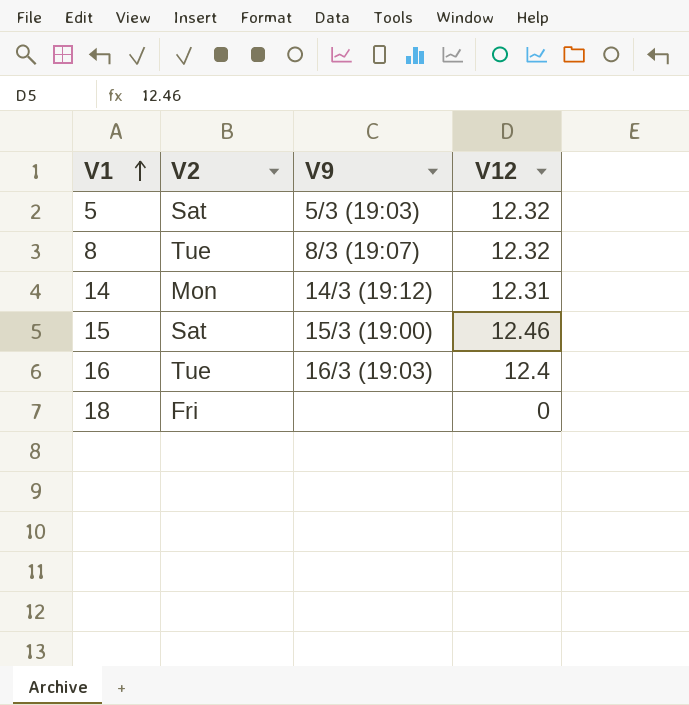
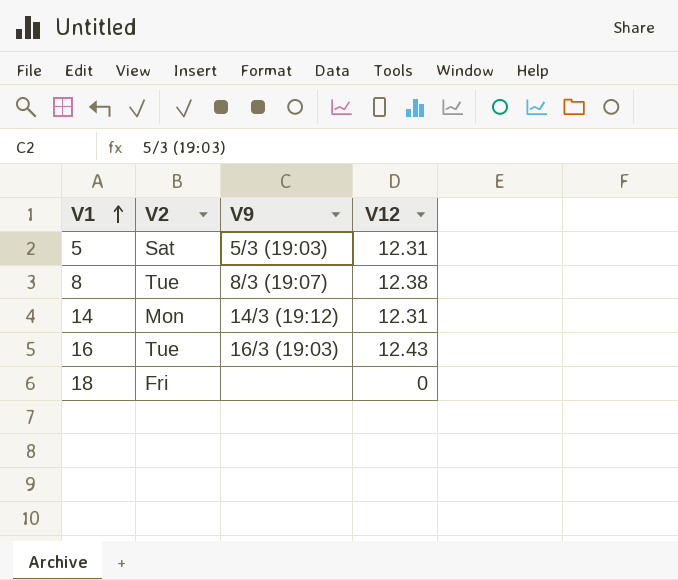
row 15: Sat | 15/3 (19:00) | 12.46 -> none
5 | V12: 12.32 -> 12.31
8 | V12: 12.32 -> 12.38
16 | V12: 12.4 -> 12.43

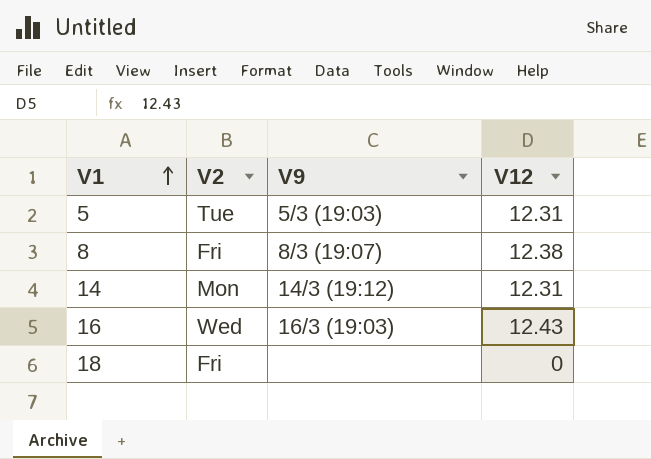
5 | V2: Sat -> Tue
8 | V2: Tue -> Fri
16 | V2: Tue -> Wed

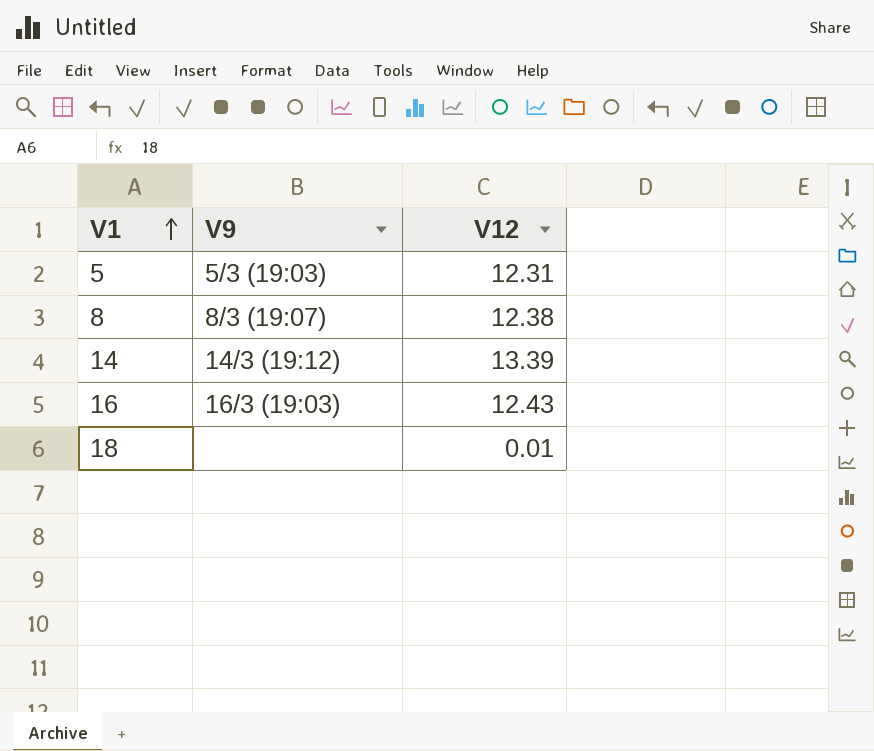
column V2 | position: 2 -> none
14 | V12: 12.31 -> 13.39
18 | V12: 0 -> 0.01

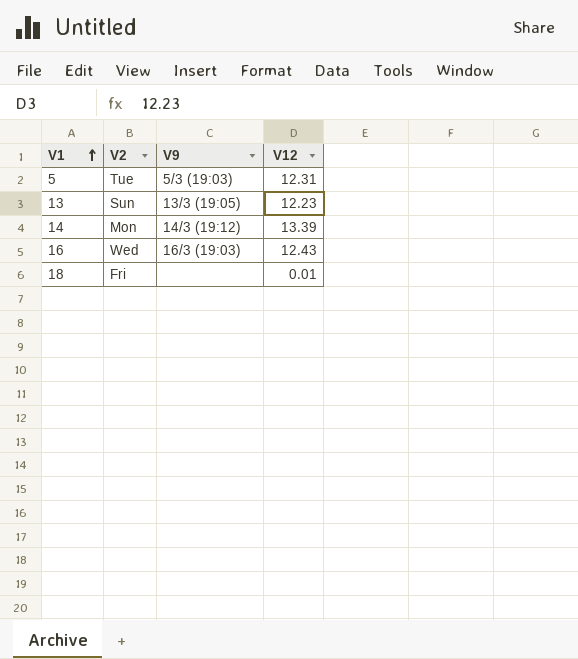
column V2 | position: none -> 2
row 8: 8/3 (19:07) | 12.38 -> none
row 13: none -> Sun | 13/3 (19:05) | 12.23

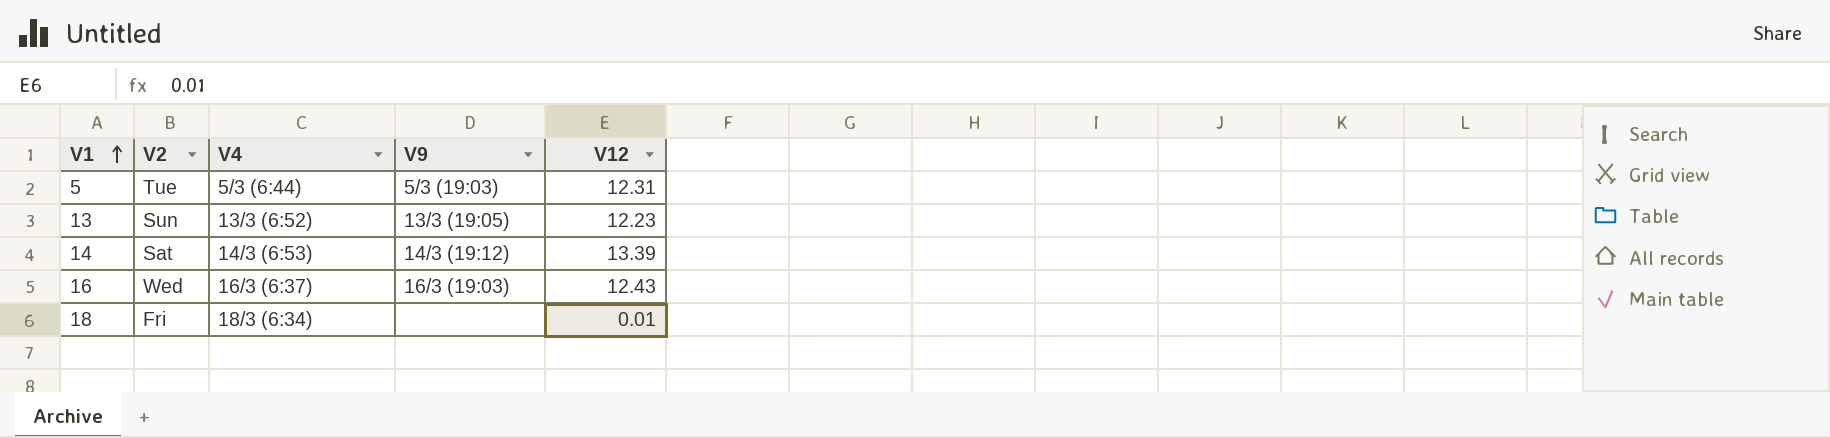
column V4 | position: none -> 3
14 | V2: Mon -> Sat

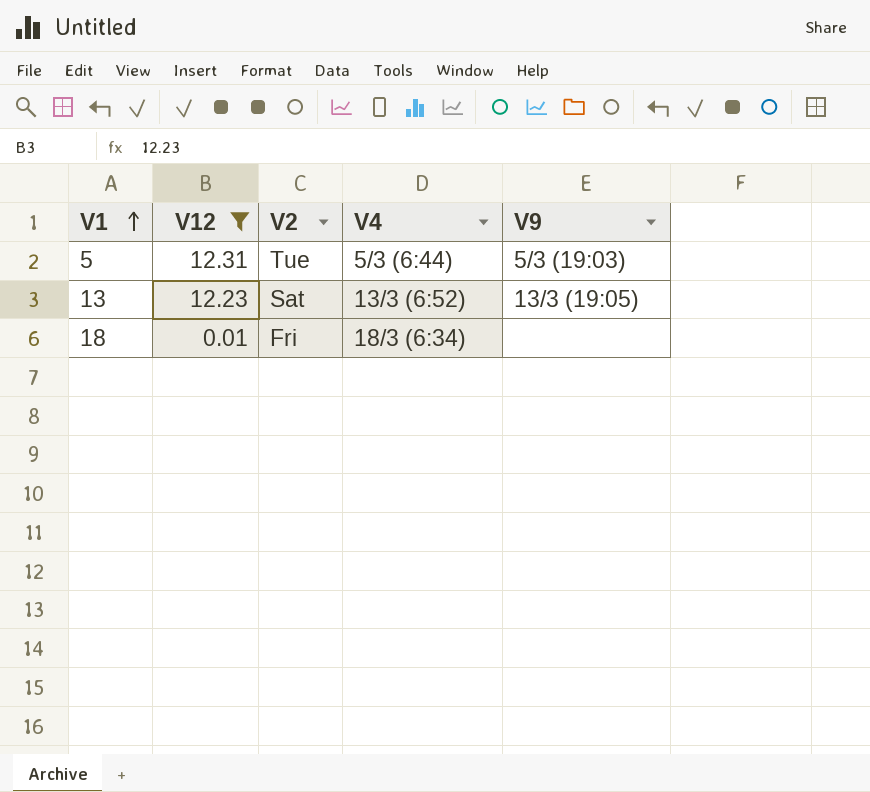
filter: none -> V12 <= 12.31
column V12 | position: 5 -> 2
13 | V2: Sun -> Sat

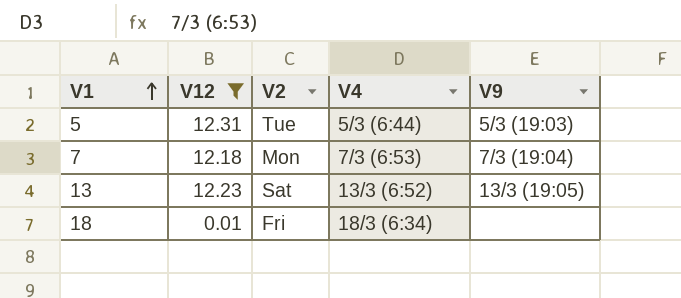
row 7: none -> 12.18 | Mon | 7/3 (6:53) | 7/3 (19:04)

